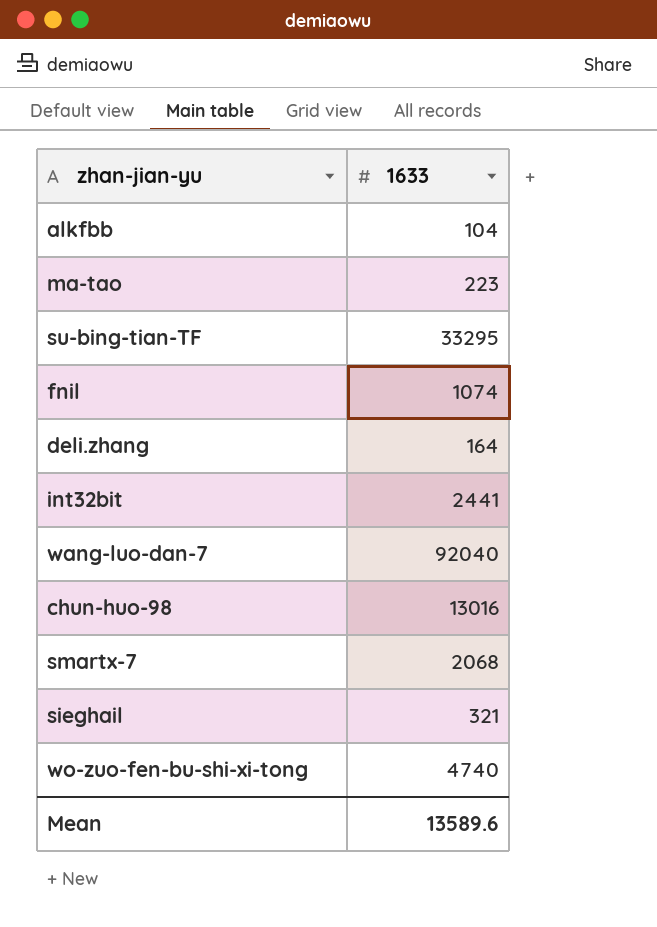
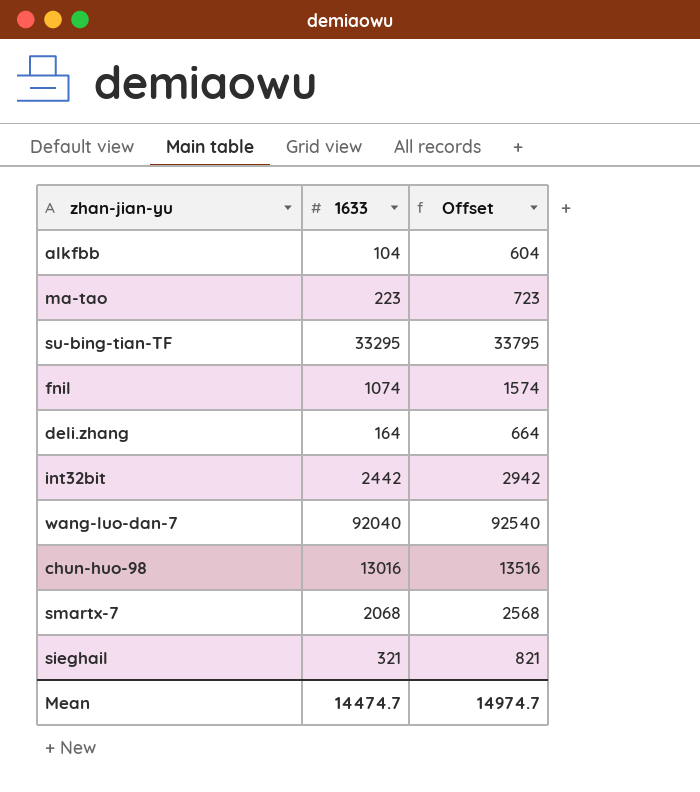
column Offset | formula: none -> [1633] + 500
row wo-zuo-fen-bu-shi-xi-tong: 4740 -> none
int32bit | 1633: 2441 -> 2442
Mean | 1633: 13589.6 -> 14474.7

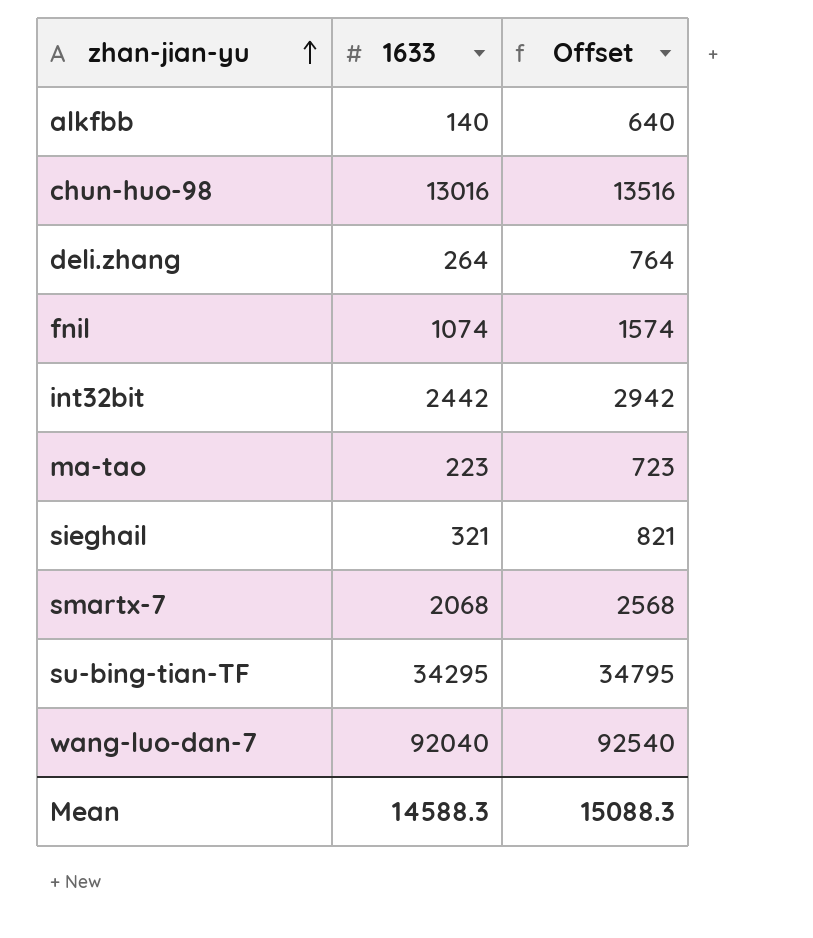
row order: none -> zhan-jian-yu ascending
alkfbb | 1633: 104 -> 140
alkfbb | Offset: 604 -> 640
deli.zhang | 1633: 164 -> 264
deli.zhang | Offset: 664 -> 764
su-bing-tian-TF | 1633: 33295 -> 34295
su-bing-tian-TF | Offset: 33795 -> 34795
Mean | 1633: 14474.7 -> 14588.3
Mean | Offset: 14974.7 -> 15088.3

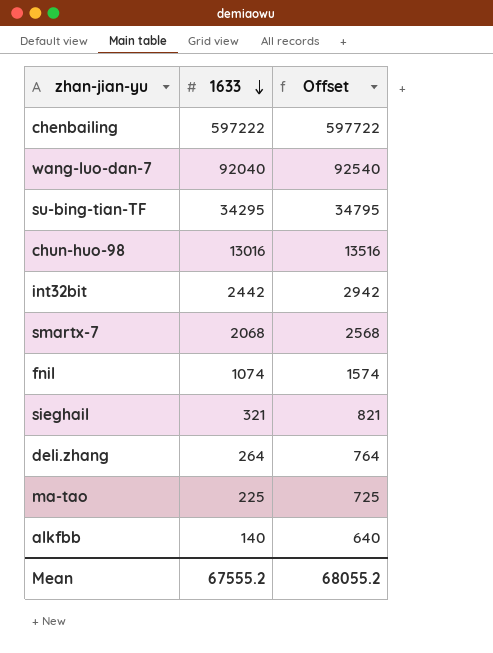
row order: zhan-jian-yu ascending -> 1633 descending
row chenbailing: none -> 597222 | 597722
ma-tao | 1633: 223 -> 225
ma-tao | Offset: 723 -> 725
Mean | 1633: 14588.3 -> 67555.2
Mean | Offset: 15088.3 -> 68055.2

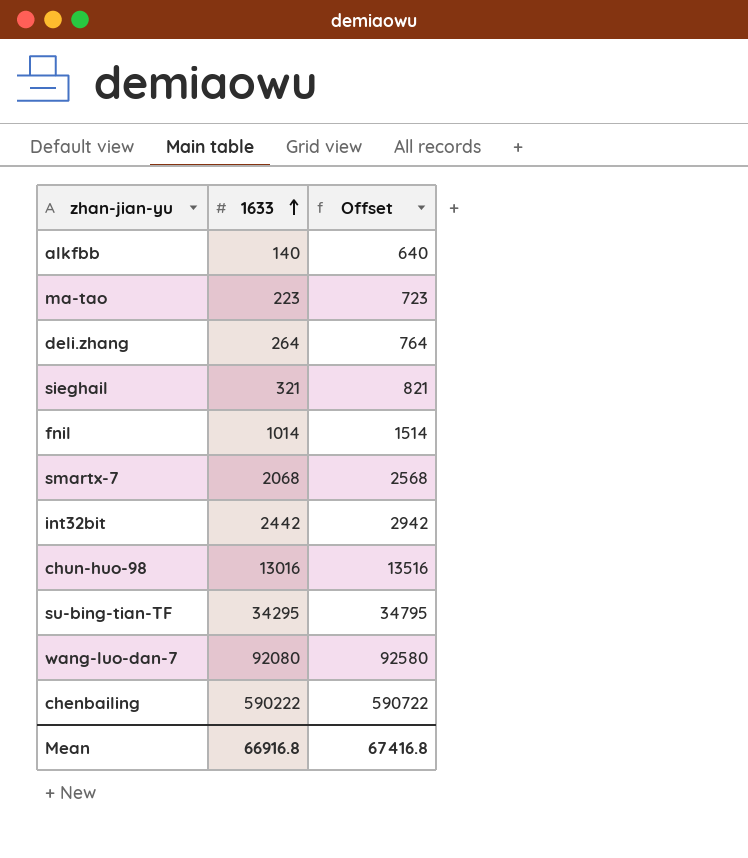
row order: 1633 descending -> 1633 ascending
ma-tao | 1633: 225 -> 223
ma-tao | Offset: 725 -> 723
fnil | 1633: 1074 -> 1014
fnil | Offset: 1574 -> 1514
wang-luo-dan-7 | 1633: 92040 -> 92080
wang-luo-dan-7 | Offset: 92540 -> 92580
chenbailing | 1633: 597222 -> 590222
chenbailing | Offset: 597722 -> 590722
Mean | 1633: 67555.2 -> 66916.8
Mean | Offset: 68055.2 -> 67416.8

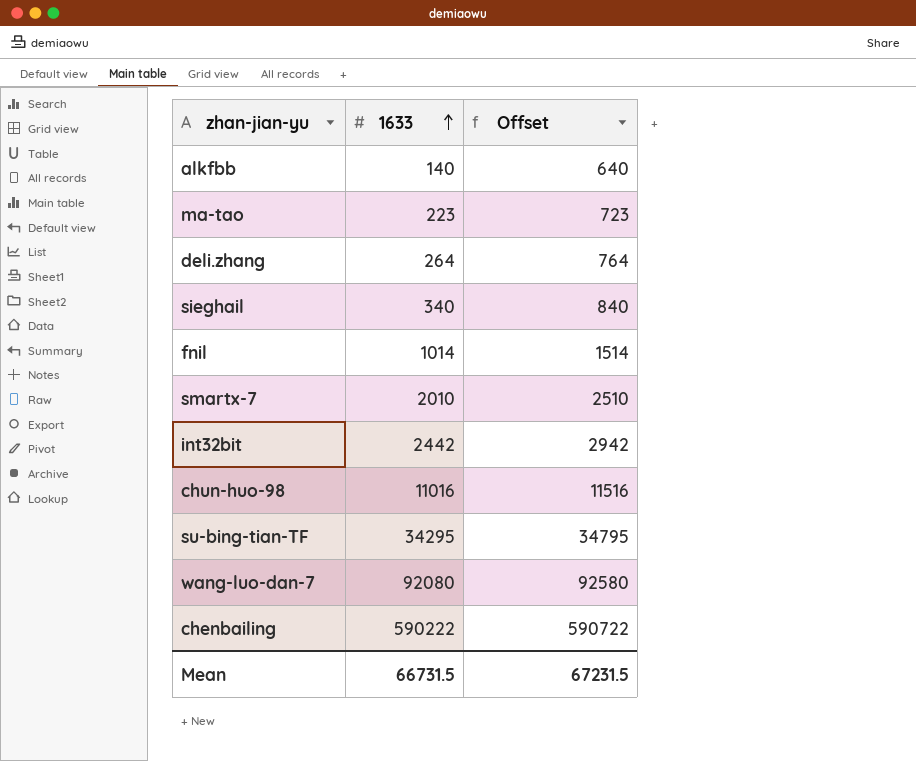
sieghail | 1633: 321 -> 340
sieghail | Offset: 821 -> 840
smartx-7 | 1633: 2068 -> 2010
smartx-7 | Offset: 2568 -> 2510
chun-huo-98 | 1633: 13016 -> 11016
chun-huo-98 | Offset: 13516 -> 11516
Mean | 1633: 66916.8 -> 66731.5
Mean | Offset: 67416.8 -> 67231.5

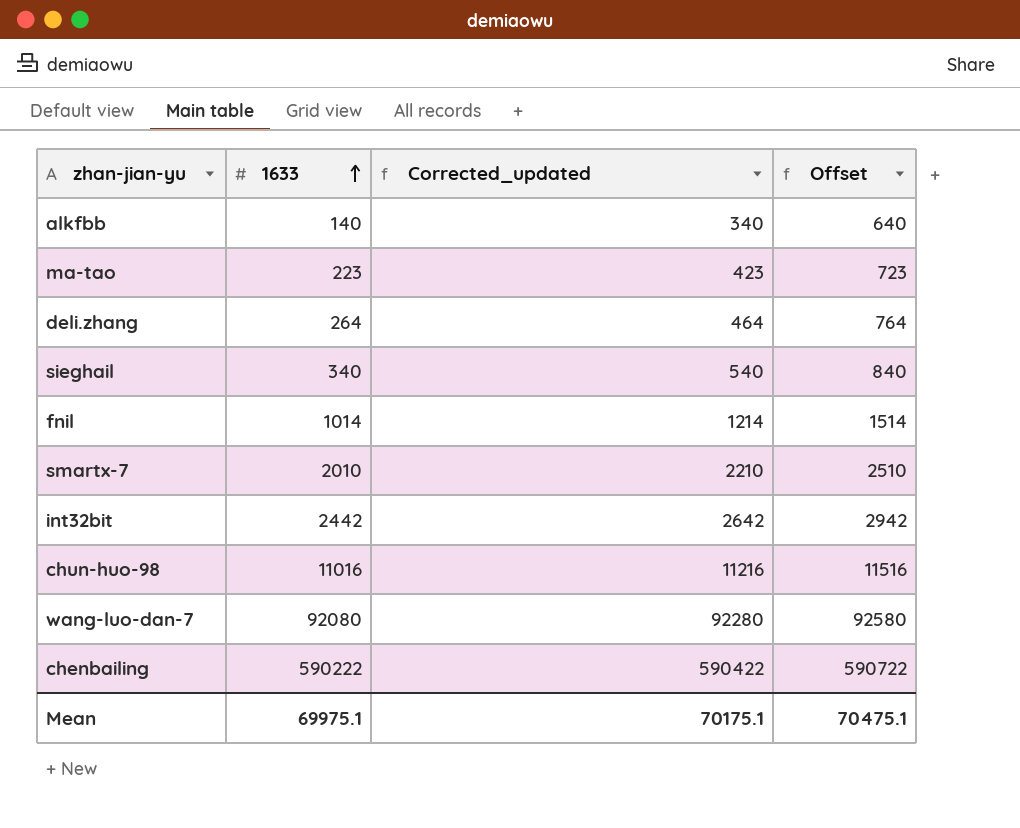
column Corrected_updated | formula: none -> [1633] + 200
row su-bing-tian-TF: 34295 | 34795 -> none
Mean | 1633: 66731.5 -> 69975.1
Mean | Offset: 67231.5 -> 70475.1

